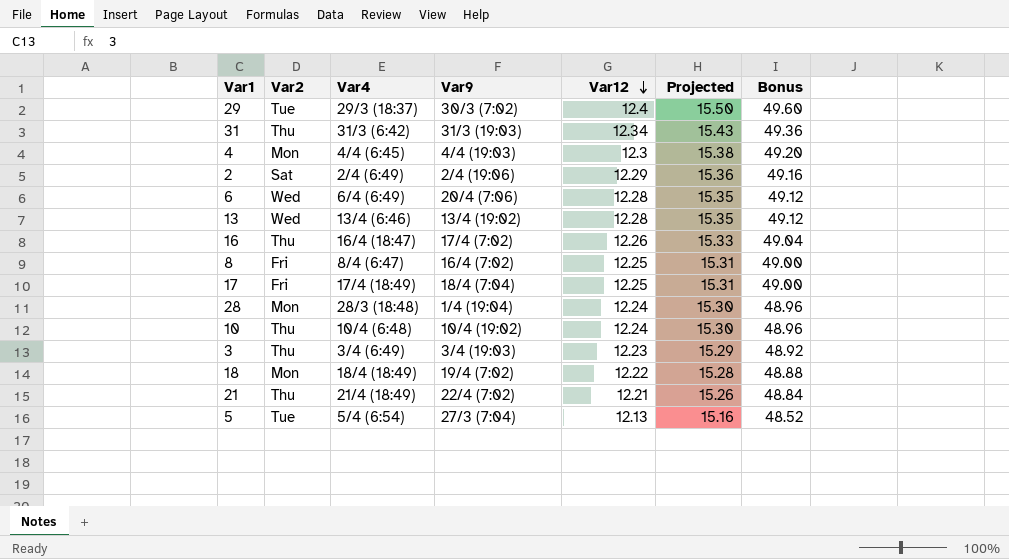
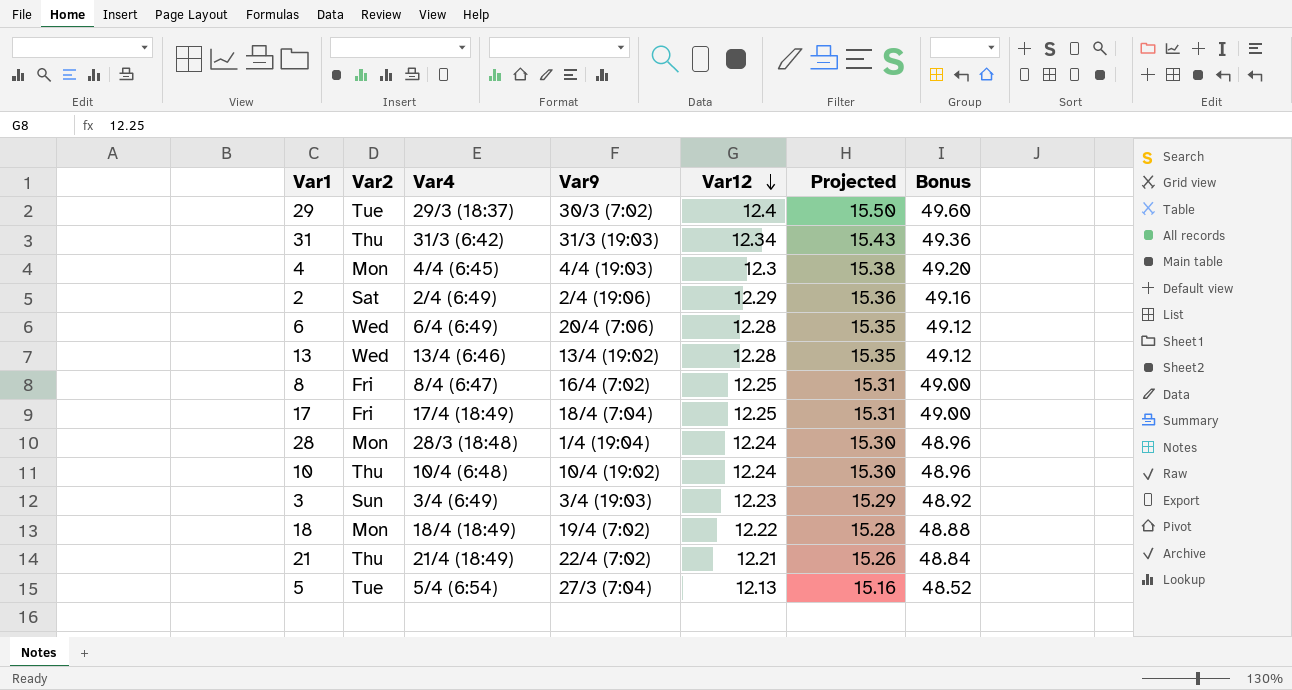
row 16: Thu | 16/4 (18:47) | 17/4 (7:02) | 12.26 | 15.33 | 49.04 -> none
3 | Var2: Thu -> Sun

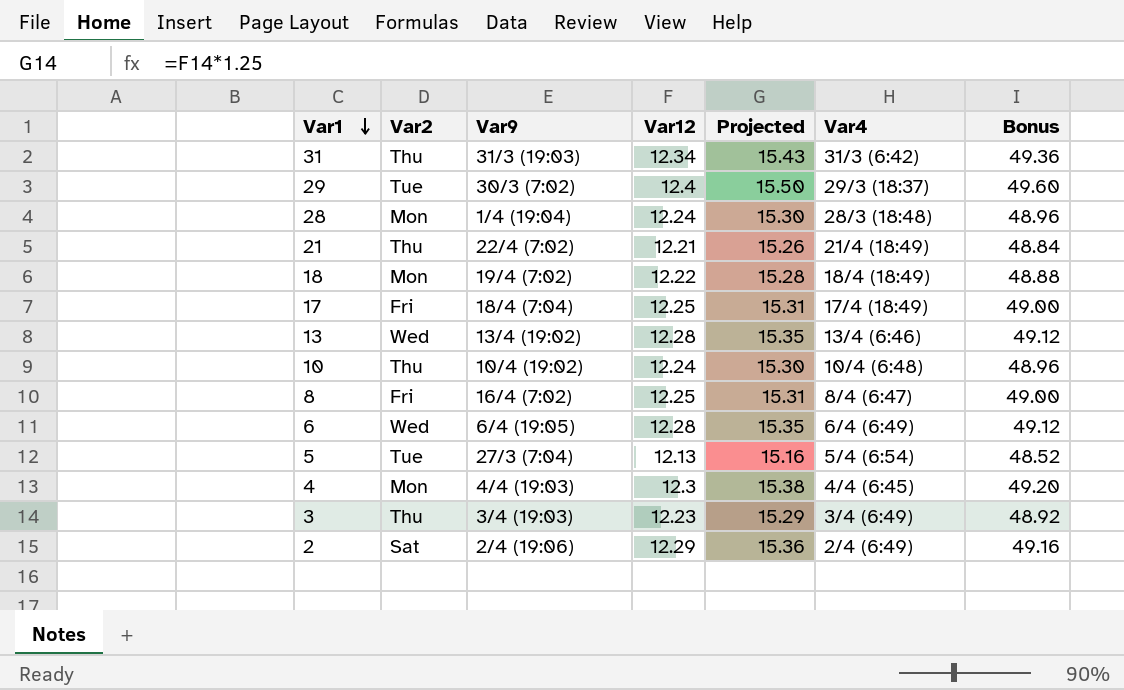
row order: Var12 descending -> Var1 descending
column Var4 | position: 3 -> 6
6 | Var9: 20/4 (7:06) -> 6/4 (19:05)
3 | Var2: Sun -> Thu

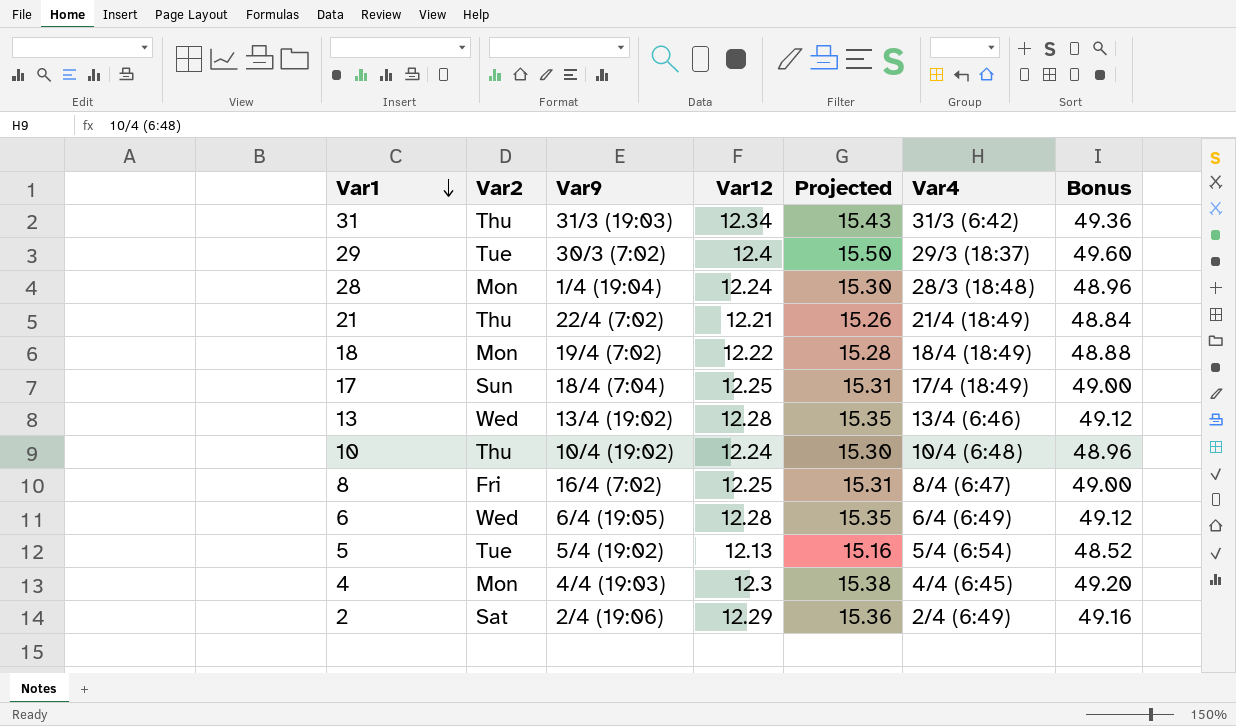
row 3: Thu | 3/4 (19:03) | 12.23 | 15.29 | 3/4 (6:49) | 48.92 -> none
17 | Var2: Fri -> Sun
5 | Var9: 27/3 (7:04) -> 5/4 (19:02)

